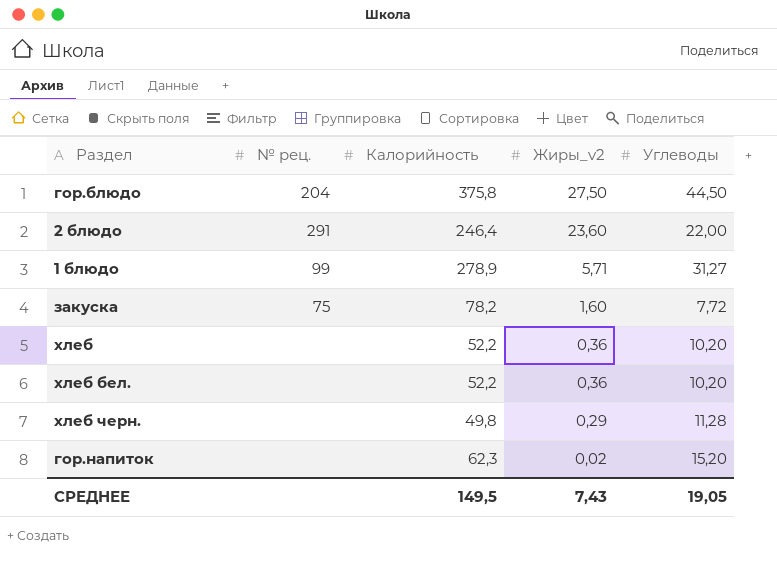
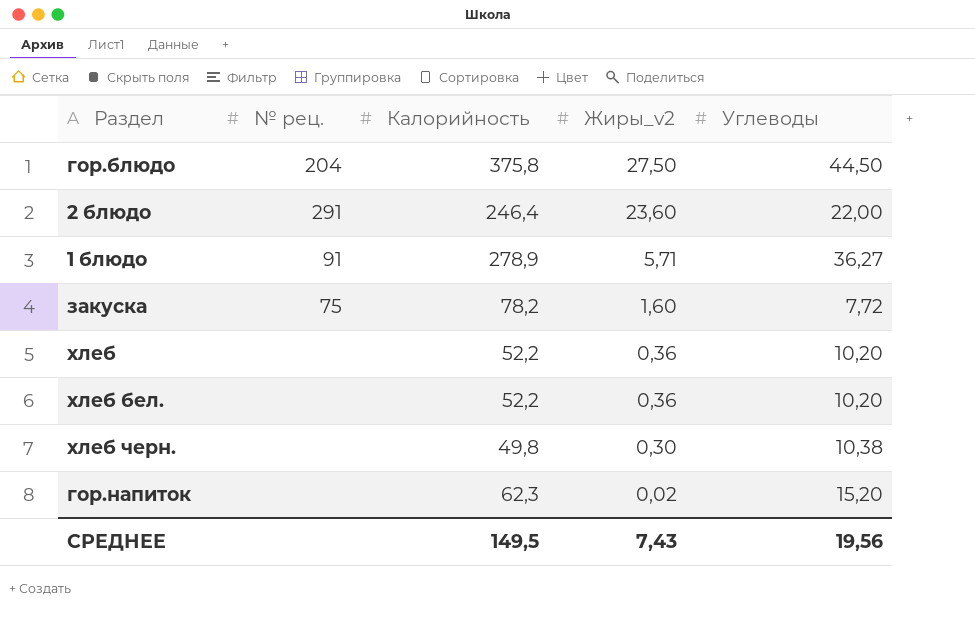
1 блюдо | № рец.: 99 -> 91
1 блюдо | Углеводы: 31,27 -> 36,27
хлеб черн. | Жиры_v2: 0,29 -> 0,30
хлеб черн. | Углеводы: 11,28 -> 10,38
СРЕДНЕЕ | Углеводы: 19,05 -> 19,56

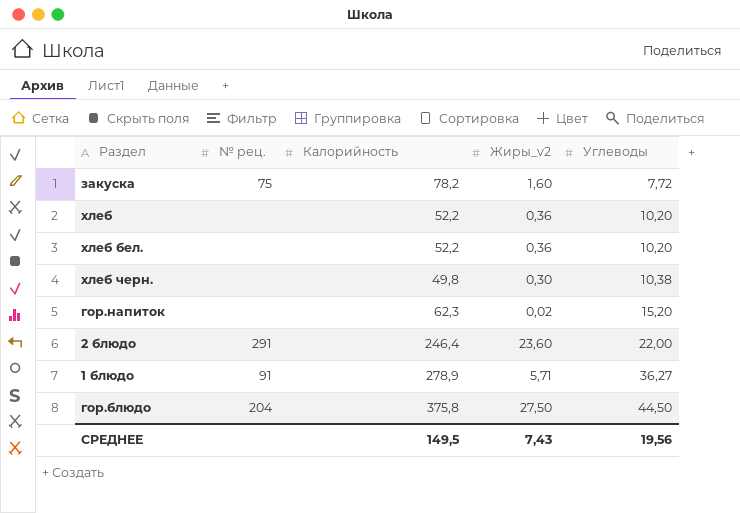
row order: Жиры_v2 descending -> Углеводы ascending

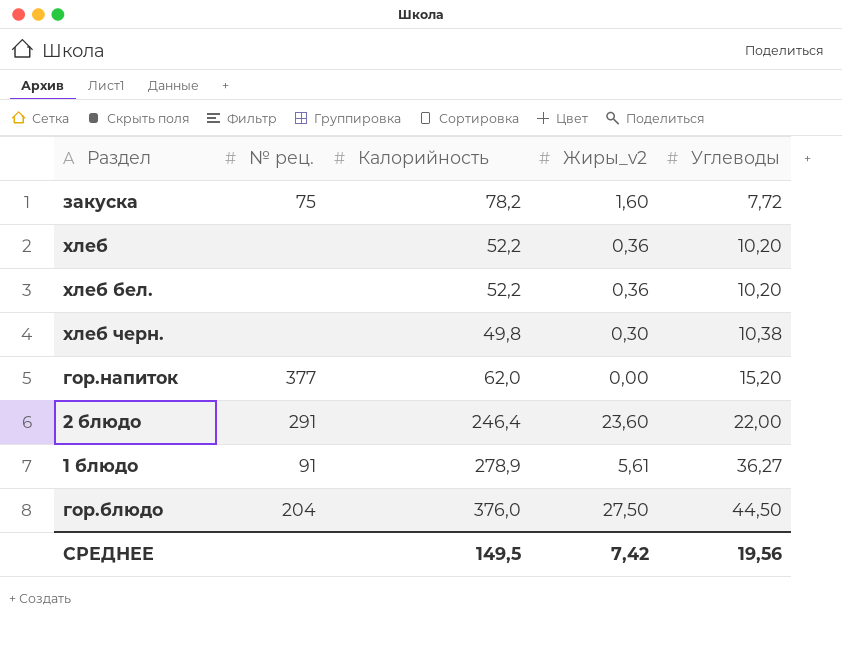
гор.напиток | № рец.: none -> 377
гор.напиток | Калорийность: 62,3 -> 62,0
гор.напиток | Жиры_v2: 0,02 -> 0,00
1 блюдо | Жиры_v2: 5,71 -> 5,61
гор.блюдо | Калорийность: 375,8 -> 376,0
СРЕДНЕЕ | Жиры_v2: 7,43 -> 7,42

